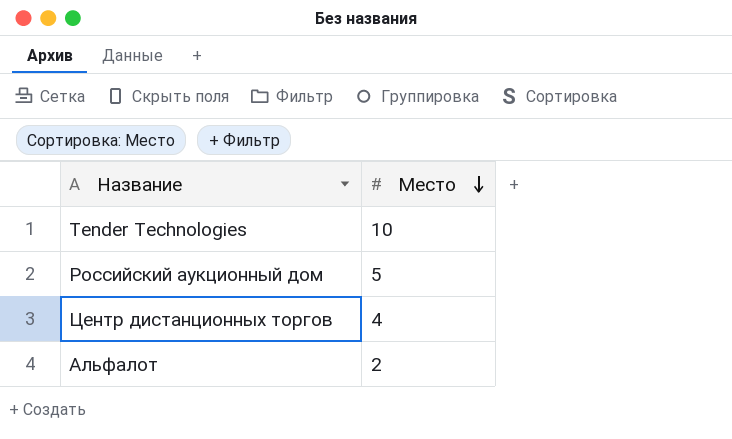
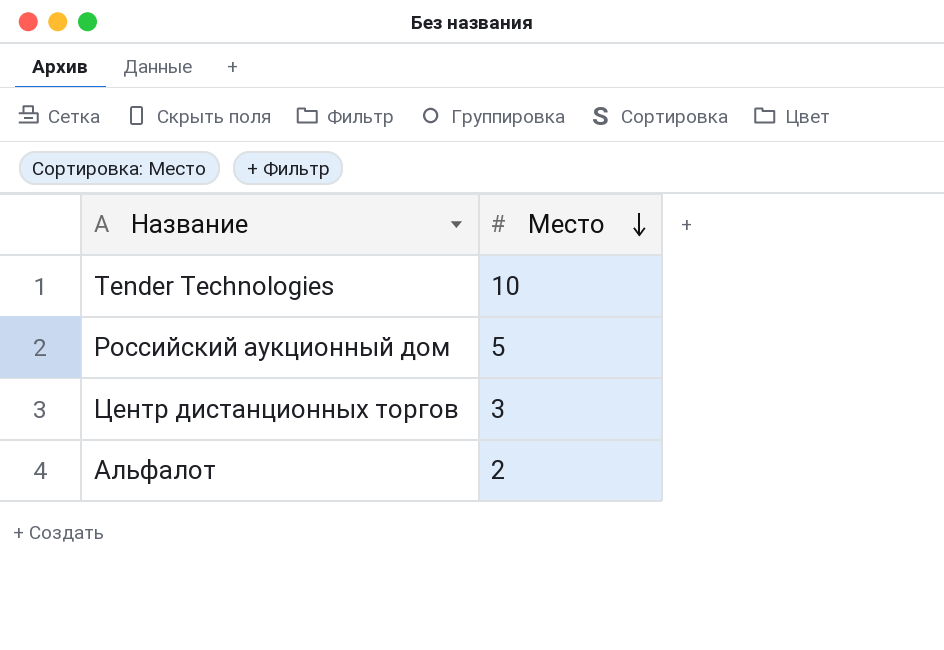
Центр дистанционных торгов | Место: 4 -> 3

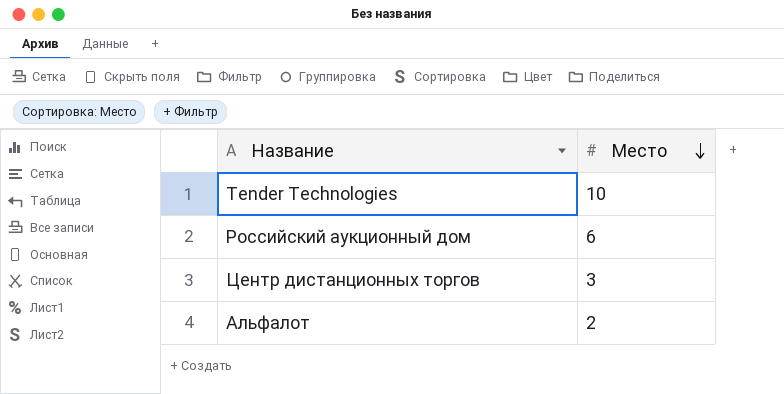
Российский аукционный дом | Место: 5 -> 6

